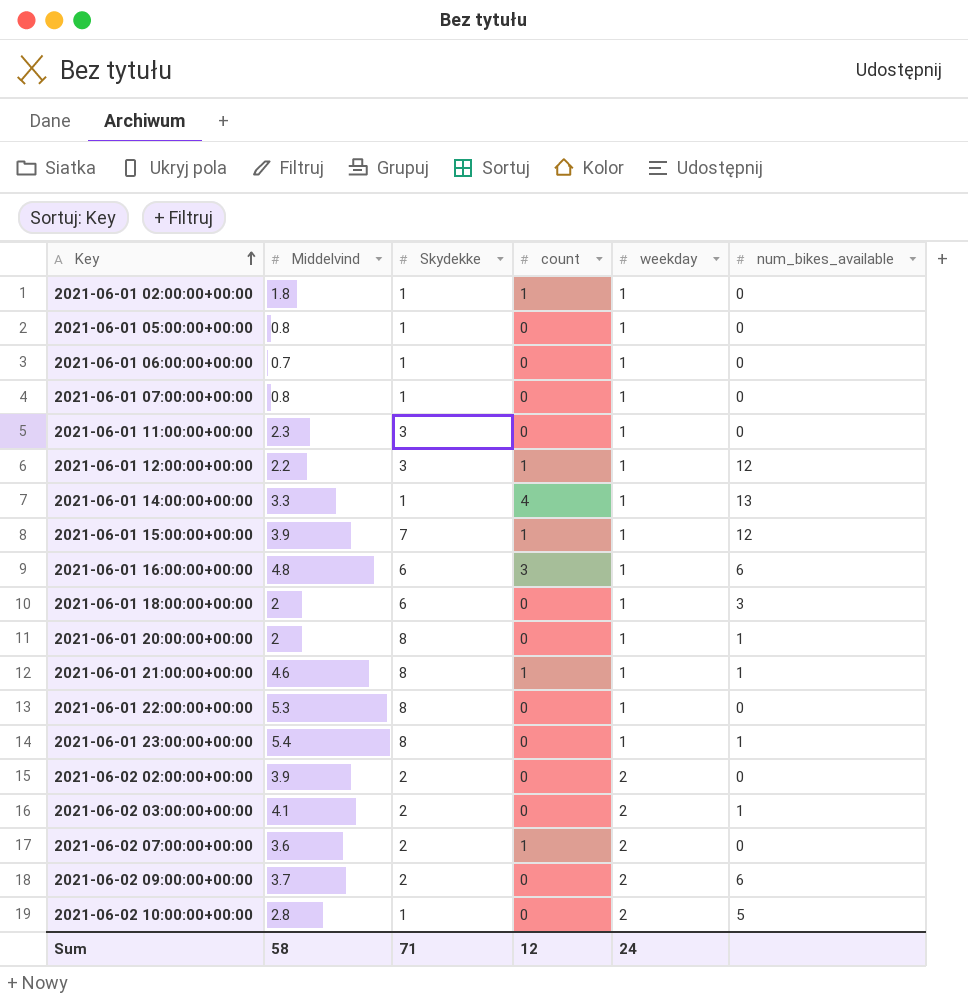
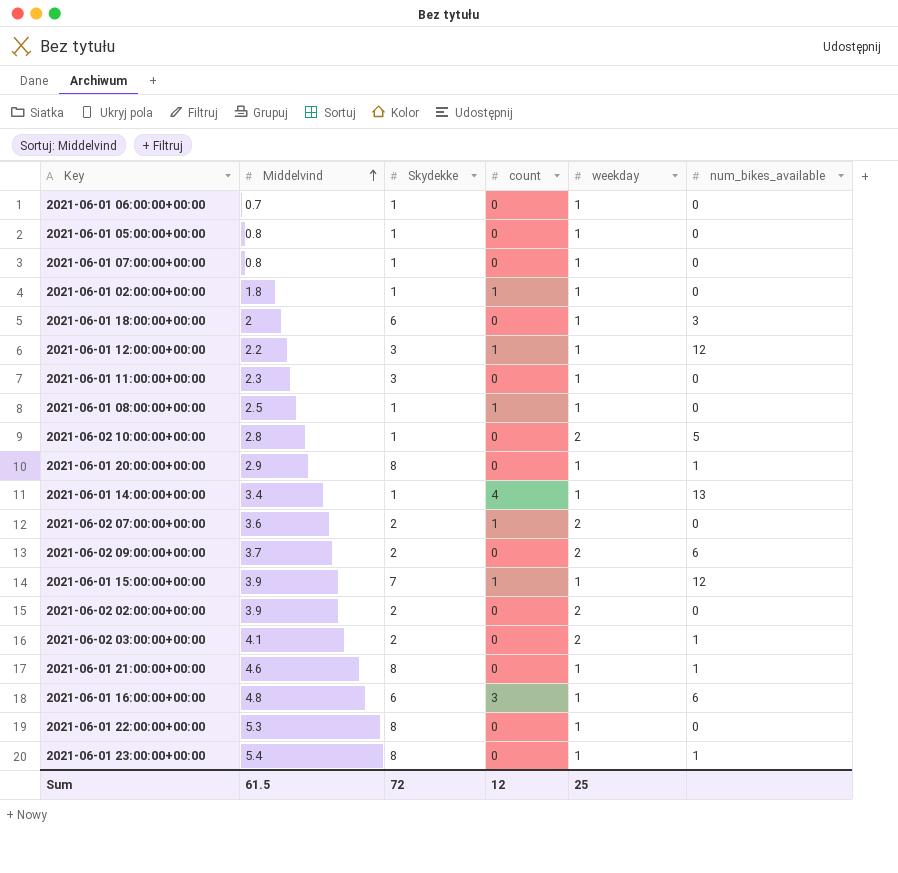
row order: Key ascending -> Middelvind ascending
row 2021-06-01 08:00:00+00:00: none -> 2.5 | 1 | 1 | 1 | 0
2021-06-01 20:00:00+00:00 | Middelvind: 2 -> 2.9
2021-06-01 14:00:00+00:00 | Middelvind: 3.3 -> 3.4
2021-06-01 21:00:00+00:00 | count: 1 -> 0
Sum | Middelvind: 58 -> 61.5
Sum | Skydekke: 71 -> 72
Sum | weekday: 24 -> 25

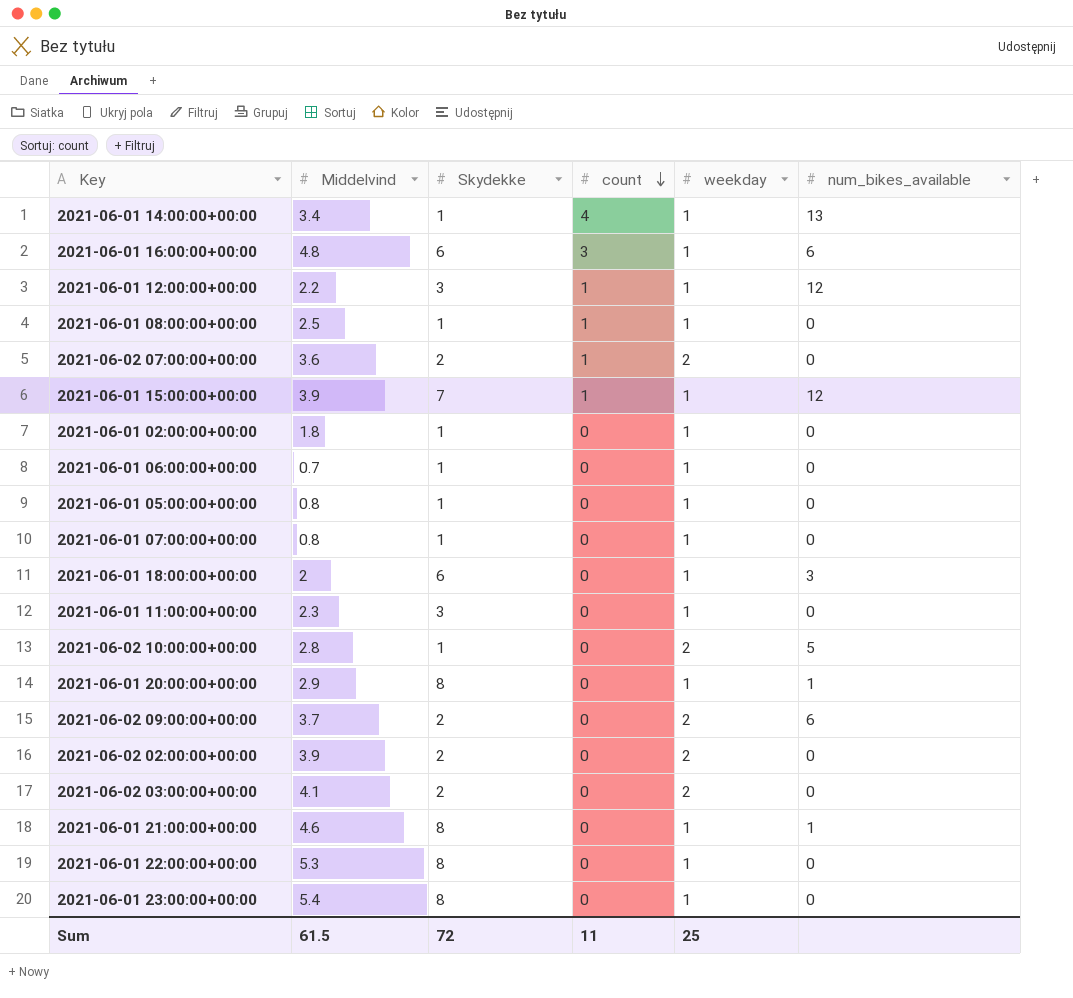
row order: Middelvind ascending -> count descending
2021-06-01 02:00:00+00:00 | count: 1 -> 0
2021-06-02 03:00:00+00:00 | num_bikes_available: 1 -> 0
2021-06-01 23:00:00+00:00 | num_bikes_available: 1 -> 0
Sum | count: 12 -> 11

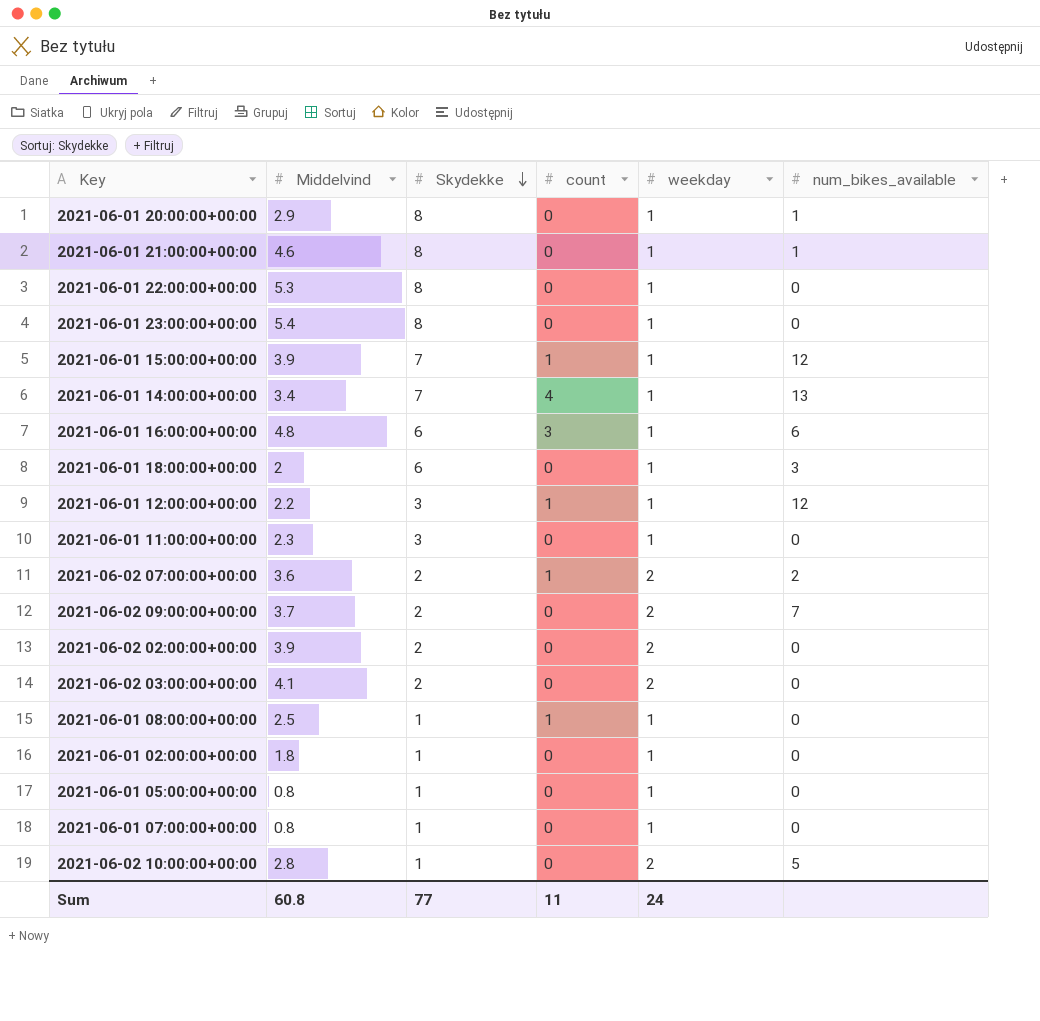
row order: count descending -> Skydekke descending
row 2021-06-01 06:00:00+00:00: 0.7 | 1 | 0 | 1 | 0 -> none
2021-06-01 14:00:00+00:00 | Skydekke: 1 -> 7
2021-06-02 07:00:00+00:00 | num_bikes_available: 0 -> 2
2021-06-02 09:00:00+00:00 | num_bikes_available: 6 -> 7
Sum | Middelvind: 61.5 -> 60.8
Sum | Skydekke: 72 -> 77
Sum | weekday: 25 -> 24

